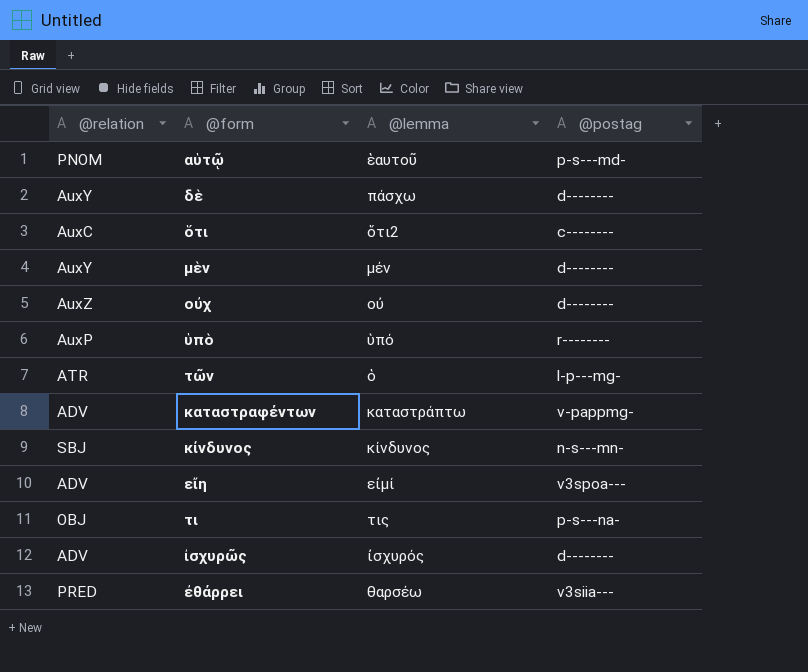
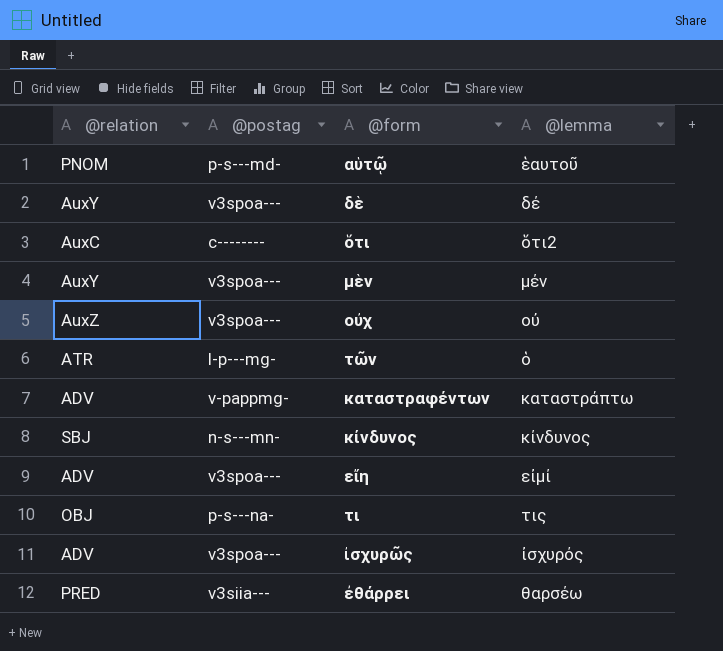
column @postag | position: 4 -> 2
row ὑπὸ: AuxP | ὑπό | r-------- -> none
δὲ | @postag: d-------- -> v3spoa---
δὲ | @lemma: πάσχω -> δέ
μὲν | @postag: d-------- -> v3spoa---
οὐχ | @postag: d-------- -> v3spoa---
ἰσχυρῶς | @postag: d-------- -> v3spoa---

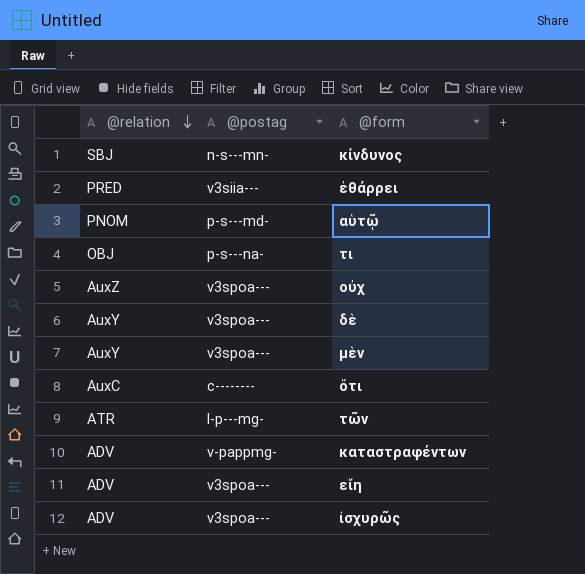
row order: none -> @relation descending
column @lemma | position: 4 -> none

